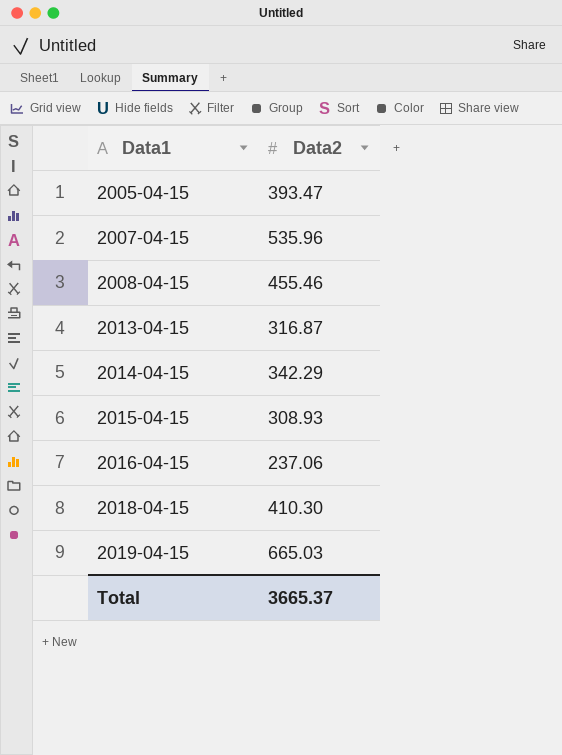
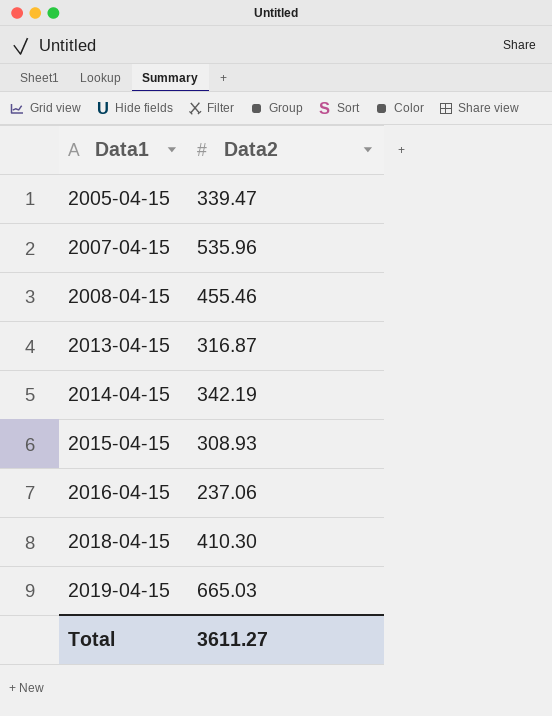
2005-04-15 | Data2: 393.47 -> 339.47
2014-04-15 | Data2: 342.29 -> 342.19
Total | Data2: 3665.37 -> 3611.27

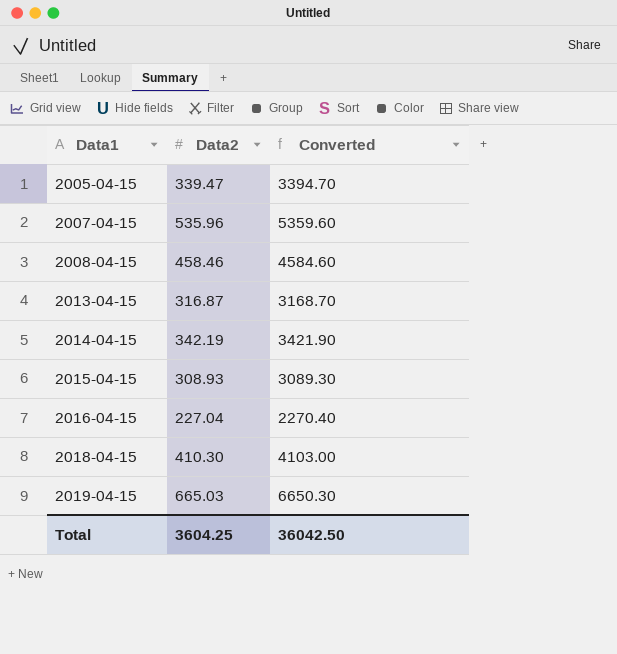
column Converted | formula: none -> [Data2] * 10
2008-04-15 | Data2: 455.46 -> 458.46
2016-04-15 | Data2: 237.06 -> 227.04
Total | Data2: 3611.27 -> 3604.25

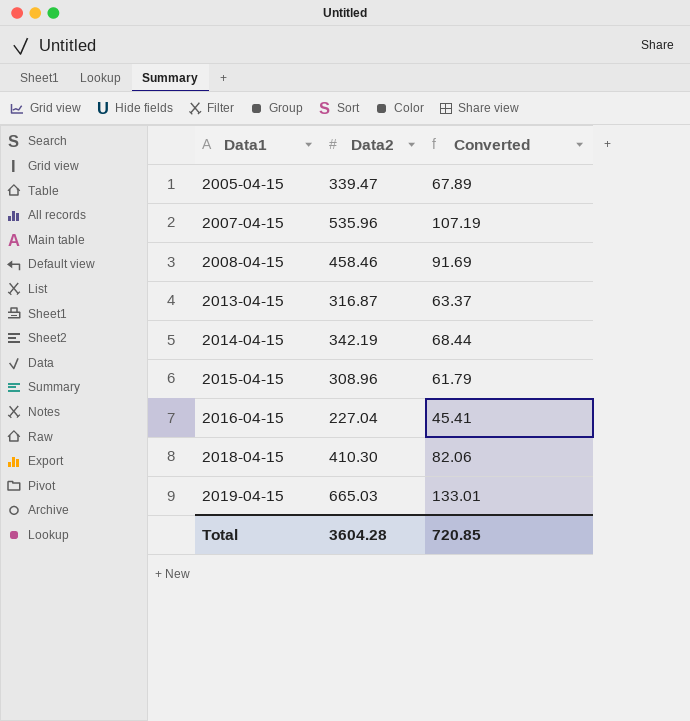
column Converted | formula: [Data2] * 10 -> [Data2] * 0.2
2015-04-15 | Data2: 308.93 -> 308.96
Total | Data2: 3604.25 -> 3604.28
Total | Converted: 36042.50 -> 720.85

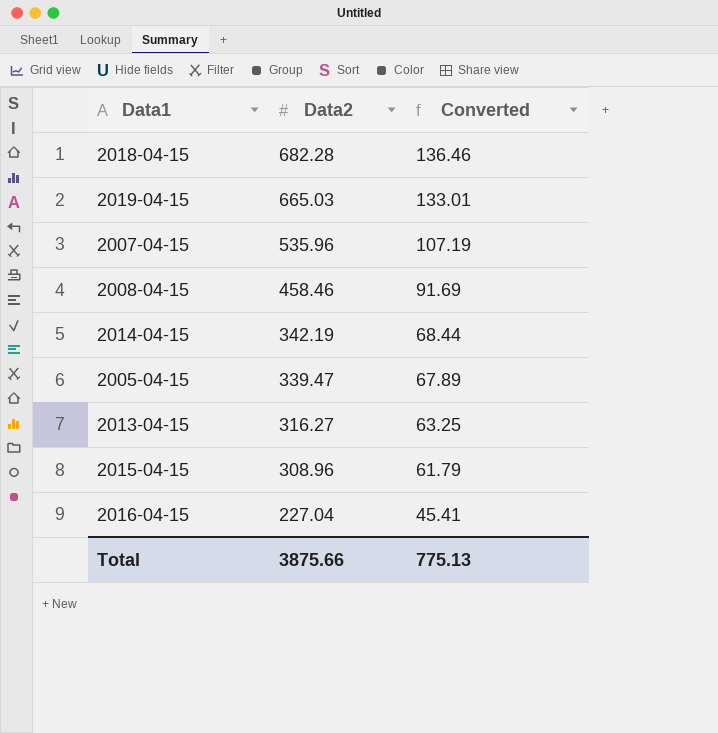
row order: Data1 ascending -> Data2 descending
2018-04-15 | Data2: 410.30 -> 682.28
2018-04-15 | Converted: 82.06 -> 136.46
2013-04-15 | Data2: 316.87 -> 316.27
2013-04-15 | Converted: 63.37 -> 63.25
Total | Data2: 3604.28 -> 3875.66
Total | Converted: 720.85 -> 775.13

